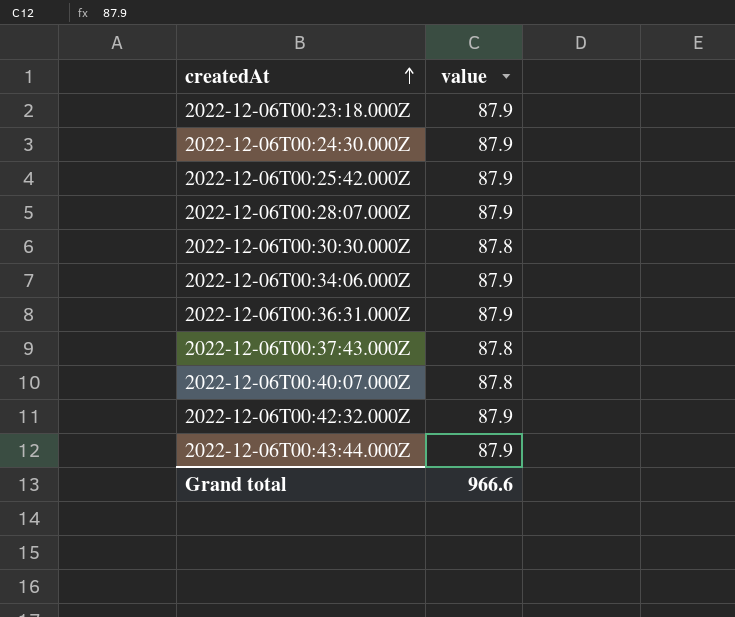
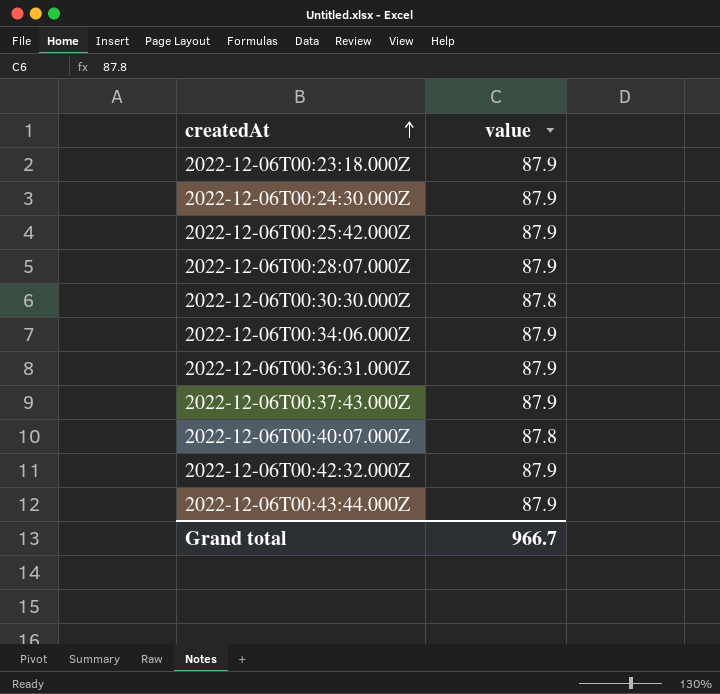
2022-12-06T00:37:43.000Z | value: 87.8 -> 87.9
Grand total | value: 966.6 -> 966.7

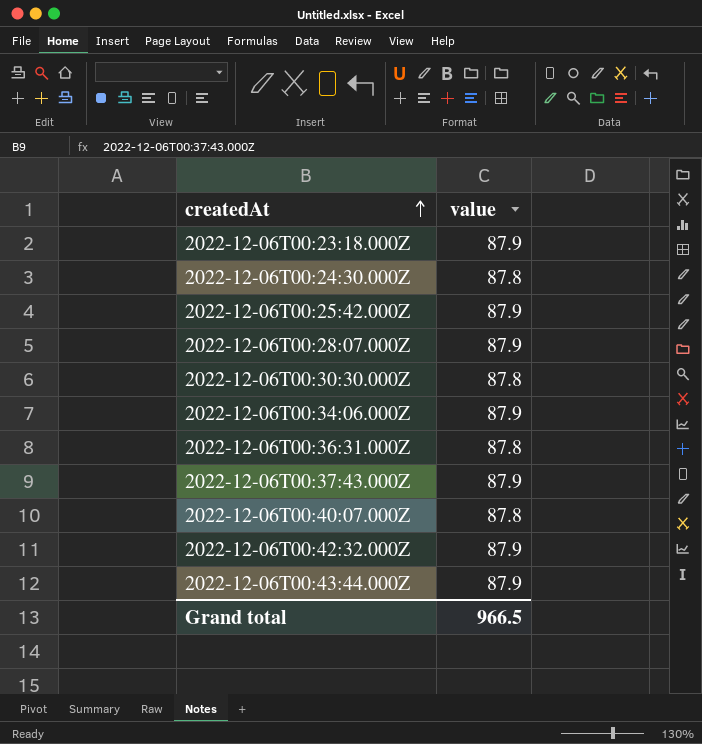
2022-12-06T00:24:30.000Z | value: 87.9 -> 87.8
2022-12-06T00:36:31.000Z | value: 87.9 -> 87.8
Grand total | value: 966.7 -> 966.5

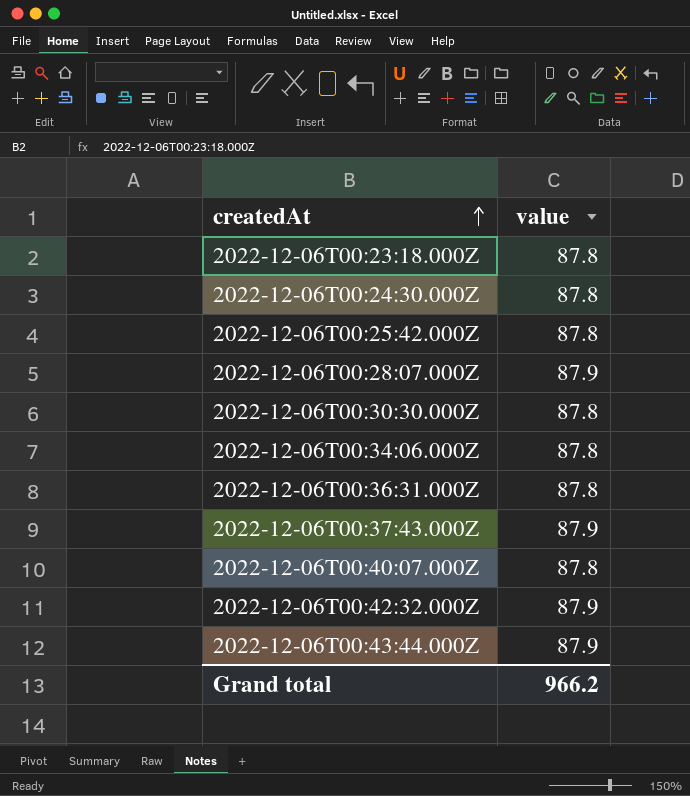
2022-12-06T00:23:18.000Z | value: 87.9 -> 87.8
2022-12-06T00:25:42.000Z | value: 87.9 -> 87.8
2022-12-06T00:34:06.000Z | value: 87.9 -> 87.8
Grand total | value: 966.5 -> 966.2

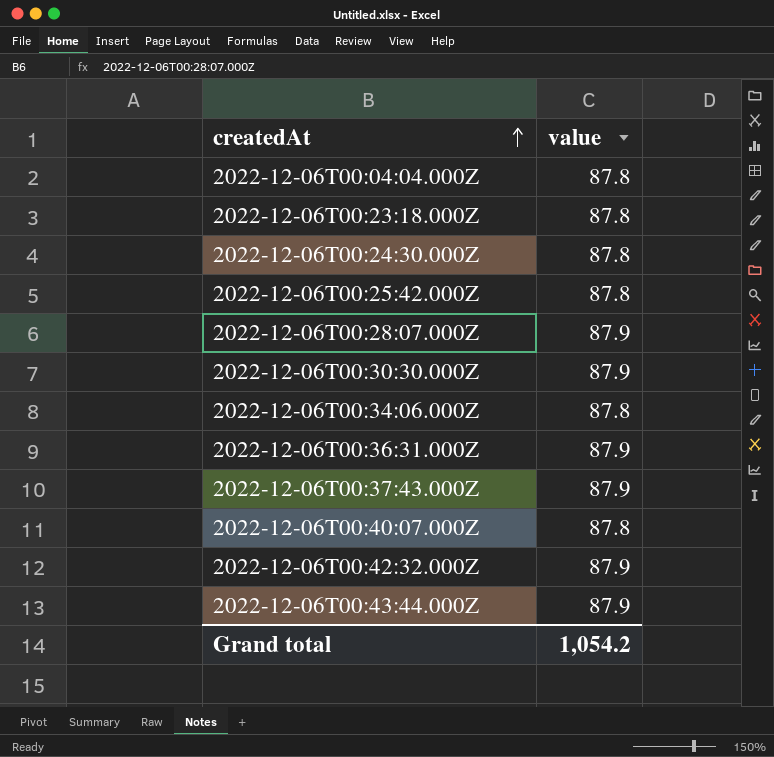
row 2022-12-06T00:04:04.000Z: none -> 87.8
2022-12-06T00:30:30.000Z | value: 87.8 -> 87.9
2022-12-06T00:36:31.000Z | value: 87.8 -> 87.9
Grand total | value: 966.2 -> 1,054.2

